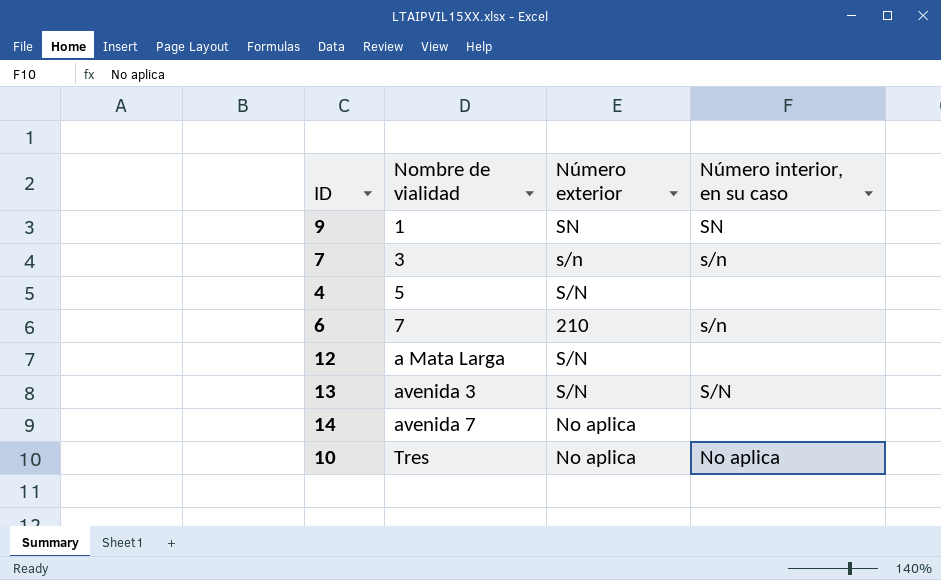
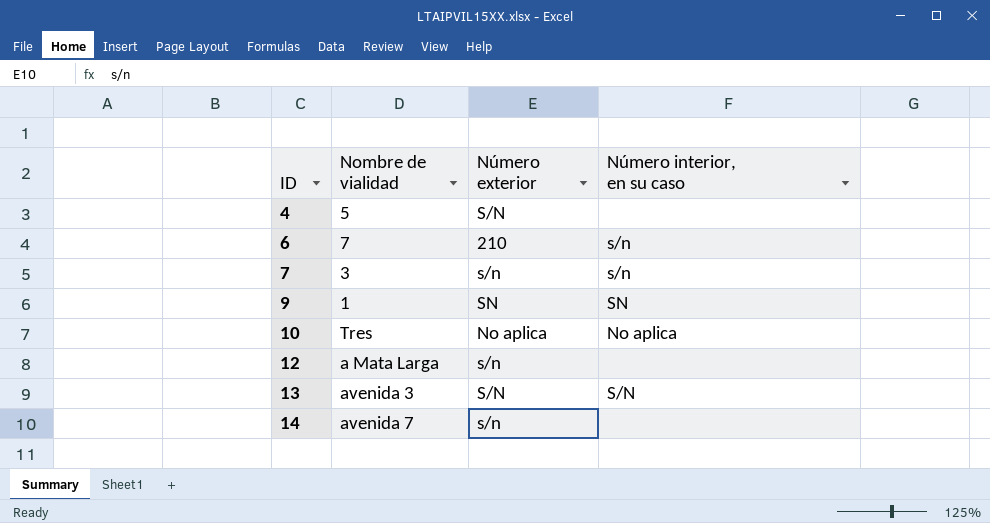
row order: Nombre de vialidad ascending -> ID ascending
12 | Número exterior: S/N -> s/n
14 | Número exterior: No aplica -> s/n

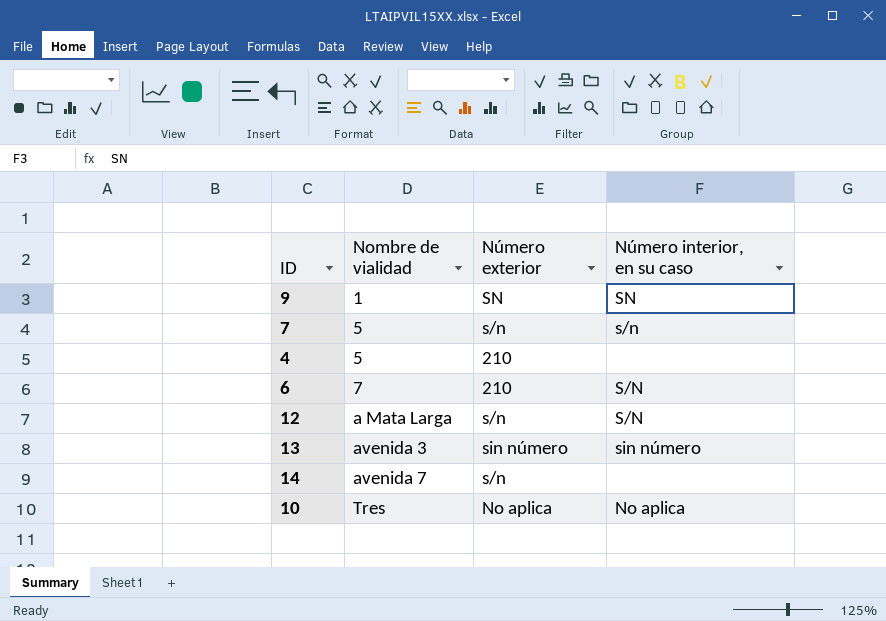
row order: ID ascending -> Nombre de vialidad ascending
7 | Nombre de vialidad: 3 -> 5
4 | Número exterior: S/N -> 210
6 | Número interior, en su caso: s/n -> S/N
12 | Número interior, en su caso: none -> S/N
13 | Número exterior: S/N -> sin número
13 | Número interior, en su caso: S/N -> sin número

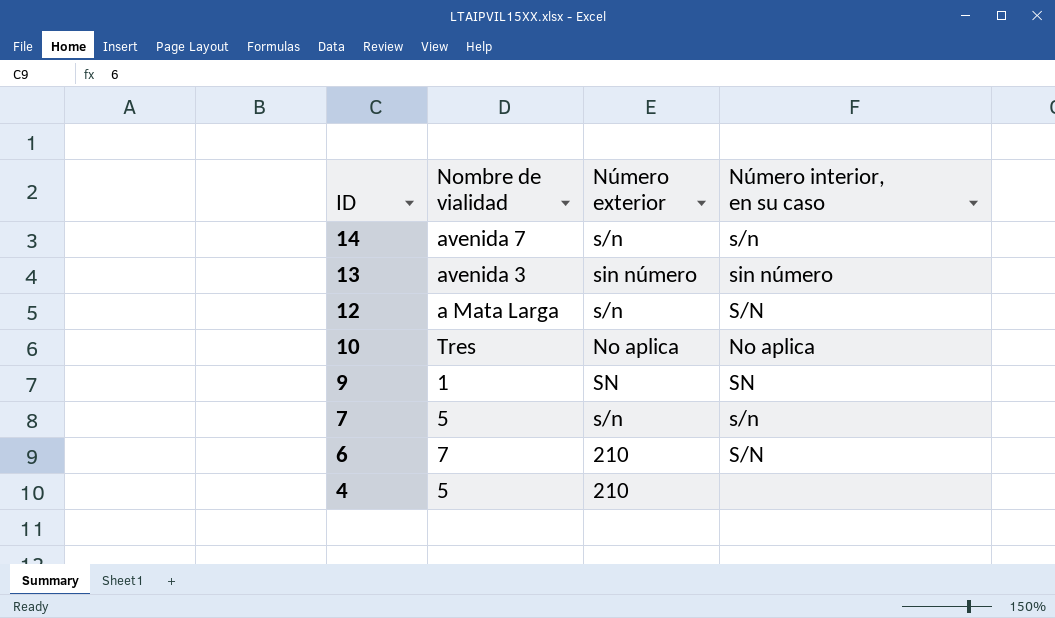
row order: Nombre de vialidad ascending -> ID descending
14 | Número interior, en su caso: none -> s/n

